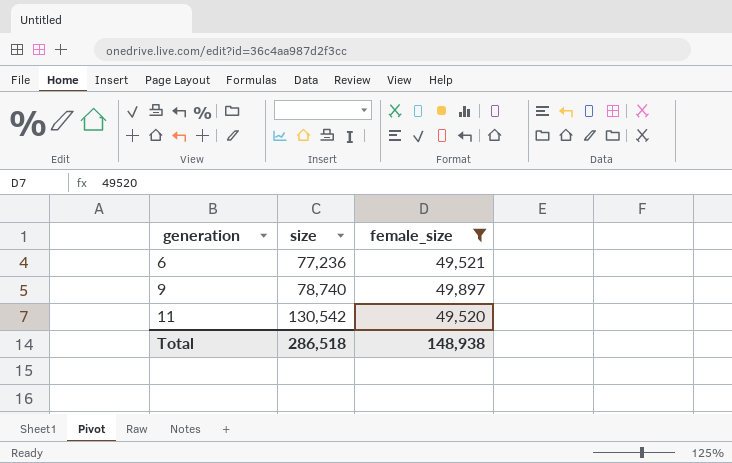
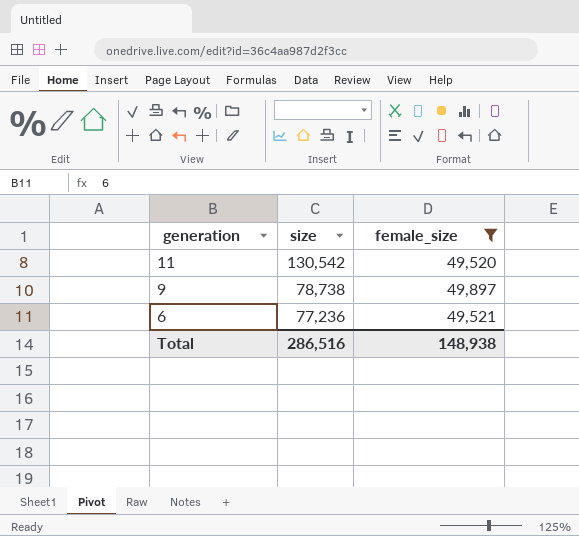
row order: generation ascending -> generation descending
9 | size: 78,740 -> 78,738
Total | size: 286,518 -> 286,516

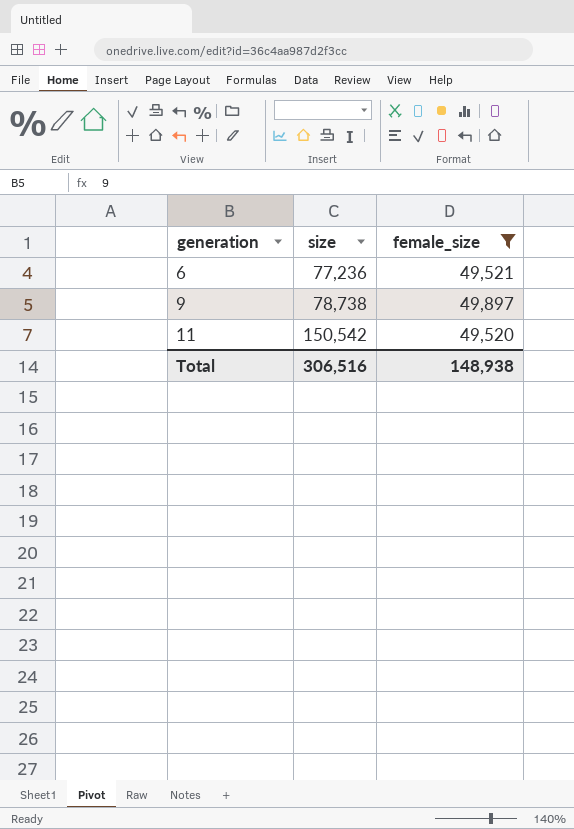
row order: generation descending -> generation ascending
11 | size: 130,542 -> 150,542
Total | size: 286,516 -> 306,516

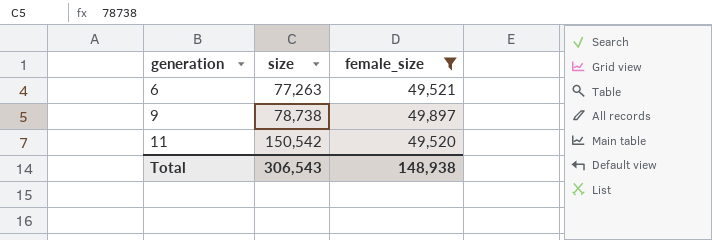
6 | size: 77,236 -> 77,263
Total | size: 306,516 -> 306,543

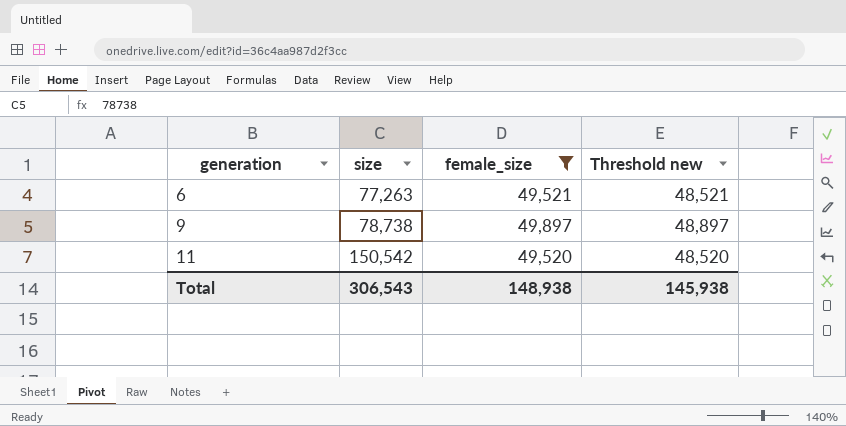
column Threshold new | formula: none -> [female_size] - 1000

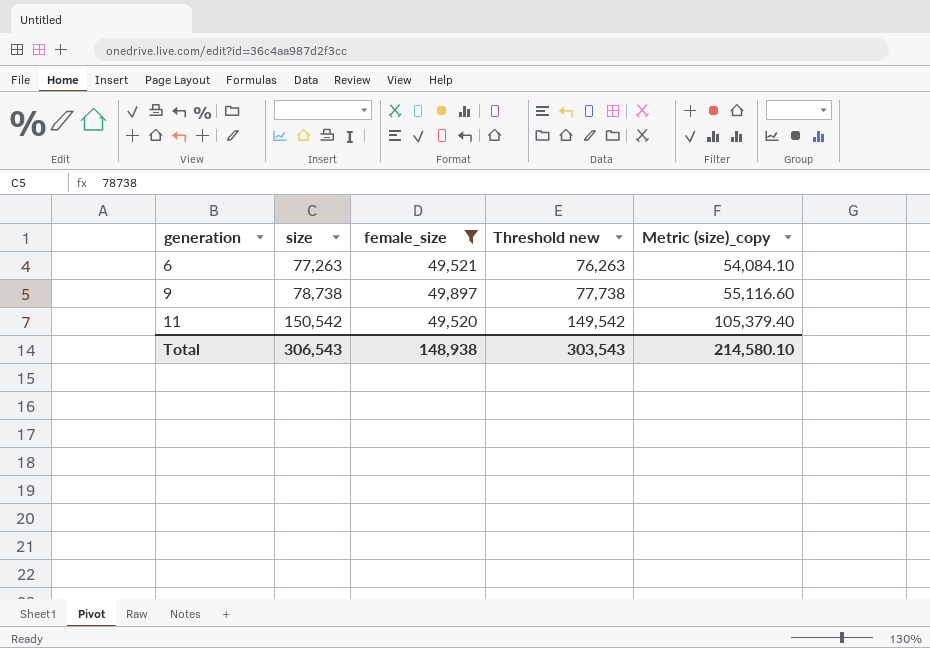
column Threshold new | formula: [female_size] - 1000 -> [size] - 1000
column Metric (size)_copy | formula: none -> [size] * 0.7
Total | Threshold new: 145,938 -> 303,543

